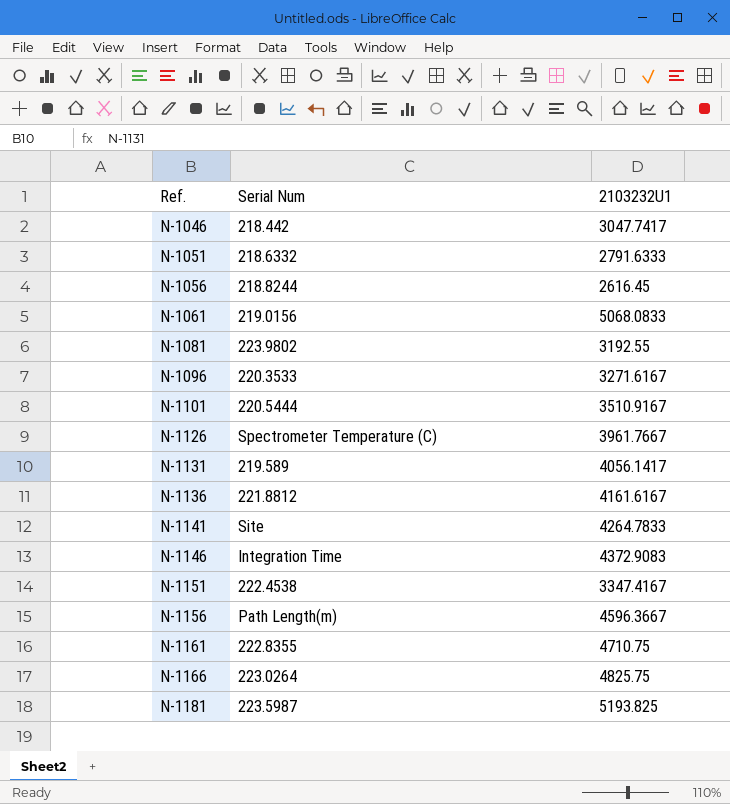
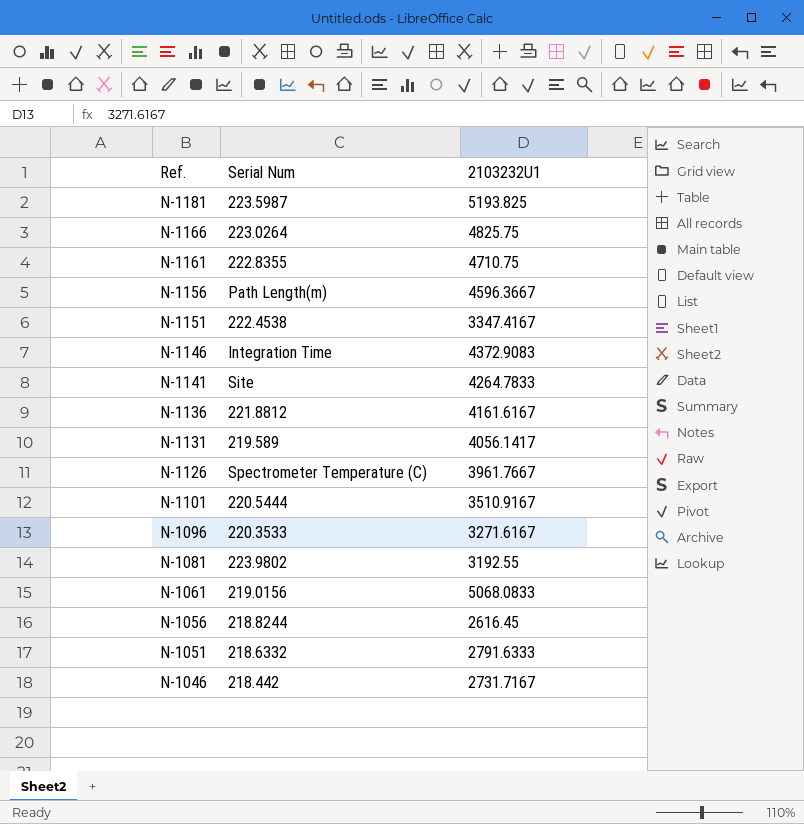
row order: Ref. ascending -> Ref. descending
N-1046 | 2103232U1: 3047.7417 -> 2731.7167

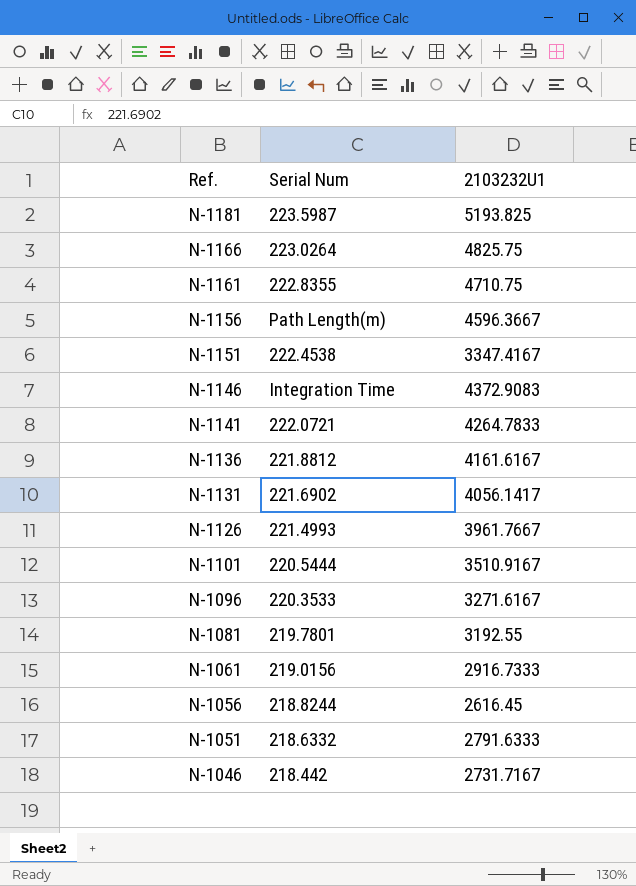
N-1141 | Serial Num: Site -> 222.0721
N-1131 | Serial Num: 219.589 -> 221.6902
N-1126 | Serial Num: Spectrometer Temperature (C) -> 221.4993
N-1081 | Serial Num: 223.9802 -> 219.7801
N-1061 | 2103232U1: 5068.0833 -> 2916.7333

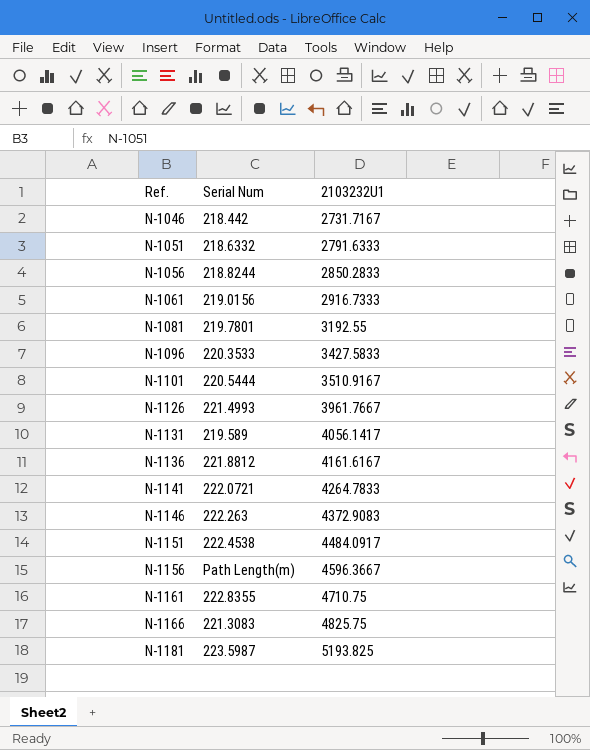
row order: Ref. descending -> Ref. ascending
N-1056 | 2103232U1: 2616.45 -> 2850.2833
N-1096 | 2103232U1: 3271.6167 -> 3427.5833
N-1131 | Serial Num: 221.6902 -> 219.589
N-1146 | Serial Num: Integration Time -> 222.263
N-1151 | 2103232U1: 3347.4167 -> 4484.0917
N-1166 | Serial Num: 223.0264 -> 221.3083

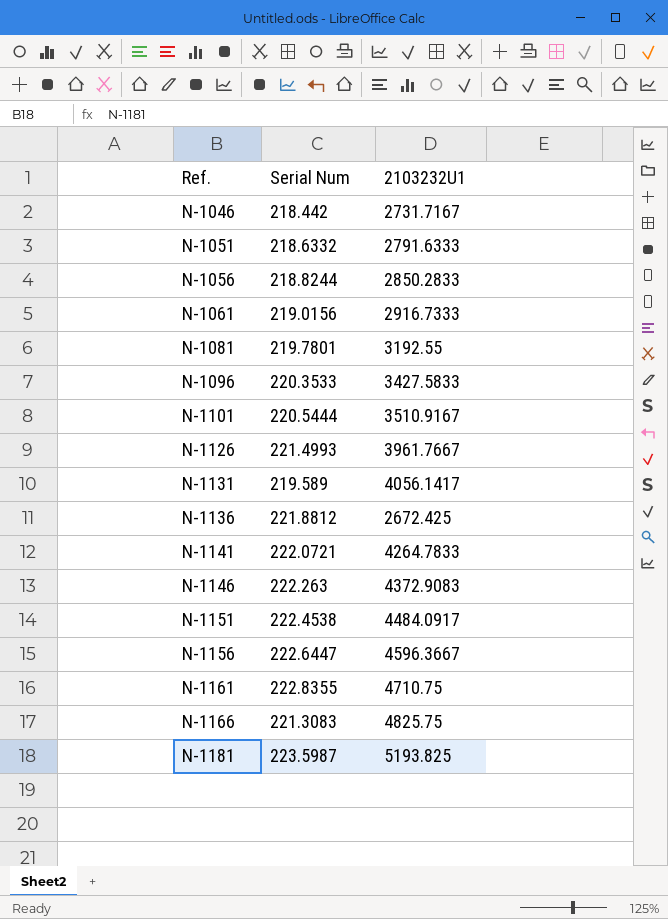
N-1136 | 2103232U1: 4161.6167 -> 2672.425
N-1156 | Serial Num: Path Length(m) -> 222.6447

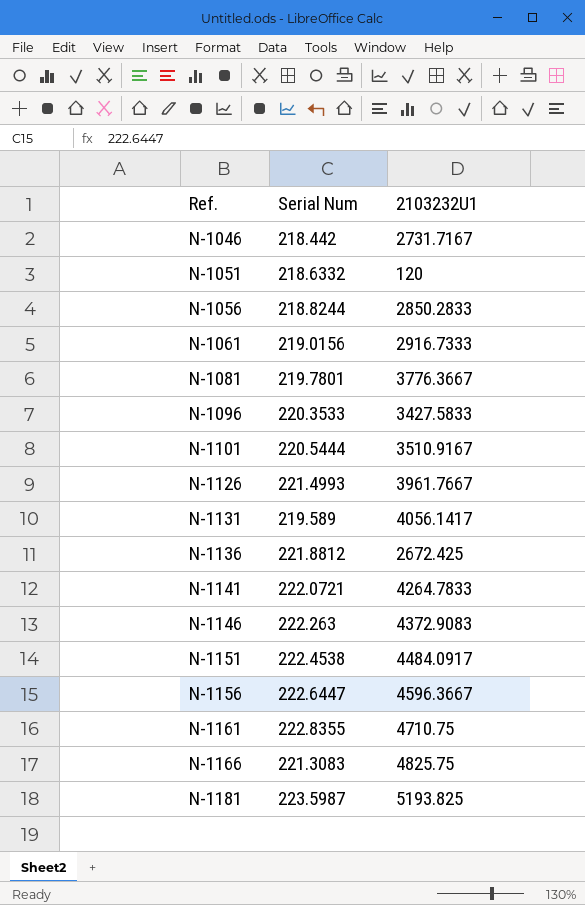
N-1051 | 2103232U1: 2791.6333 -> 120
N-1081 | 2103232U1: 3192.55 -> 3776.3667

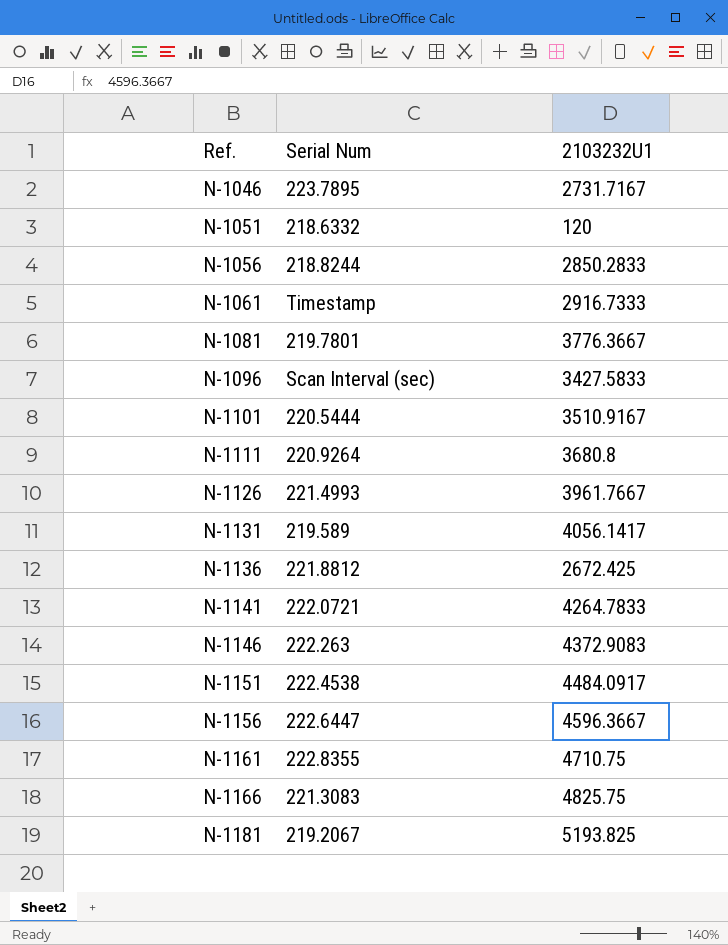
N-1046 | Serial Num: 218.442 -> 223.7895
N-1061 | Serial Num: 219.0156 -> Timestamp
N-1096 | Serial Num: 220.3533 -> Scan Interval (sec)
row N-1111: none -> 220.9264 | 3680.8
N-1181 | Serial Num: 223.5987 -> 219.2067

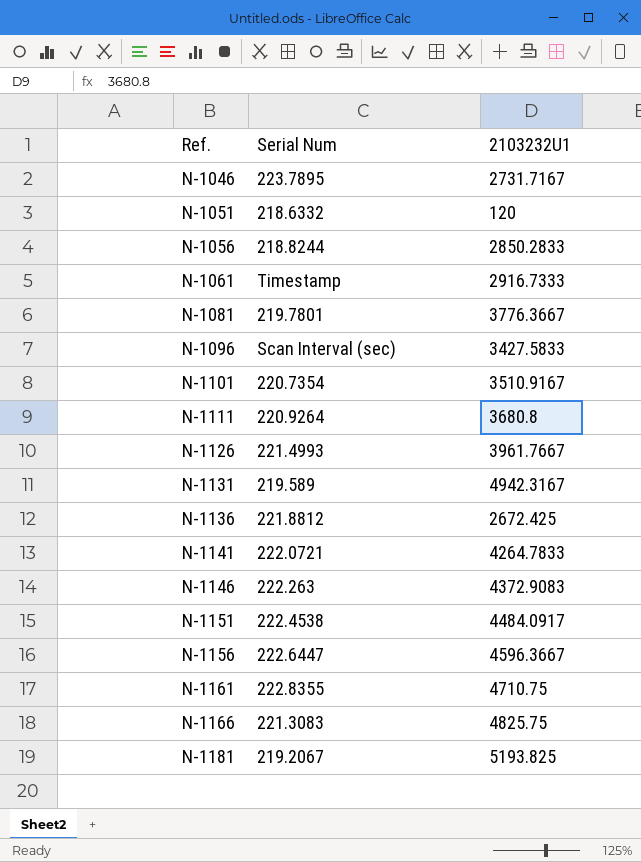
N-1101 | Serial Num: 220.5444 -> 220.7354
N-1131 | 2103232U1: 4056.1417 -> 4942.3167

